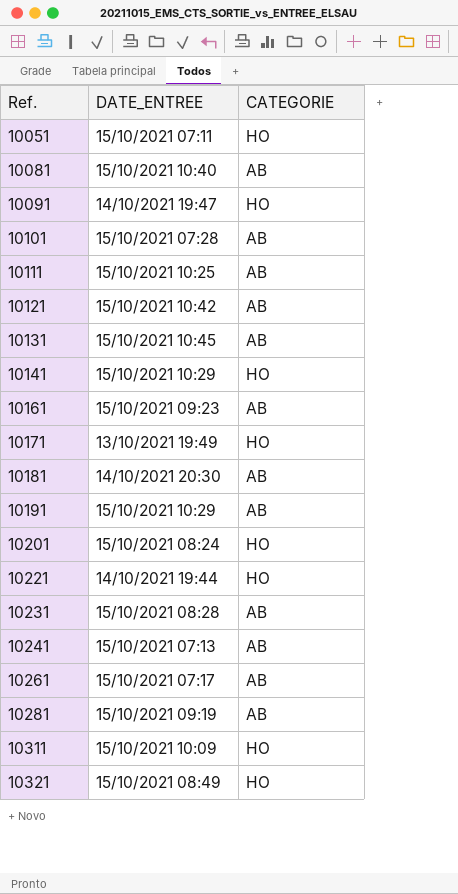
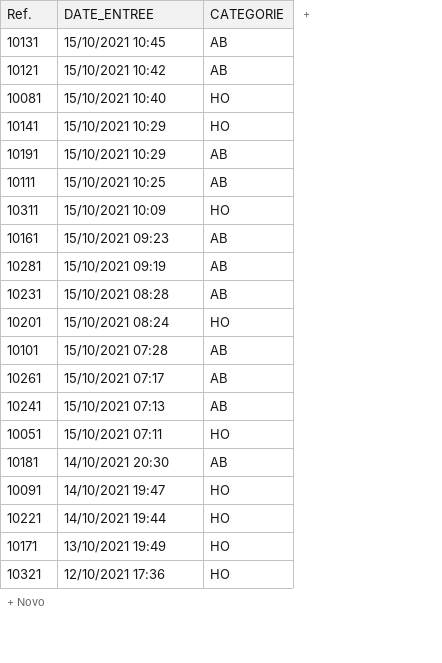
row order: Ref. ascending -> DATE_ENTREE descending
10081 | CATEGORIE: AB -> HO
10321 | DATE_ENTREE: 15/10/2021 08:49 -> 12/10/2021 17:36

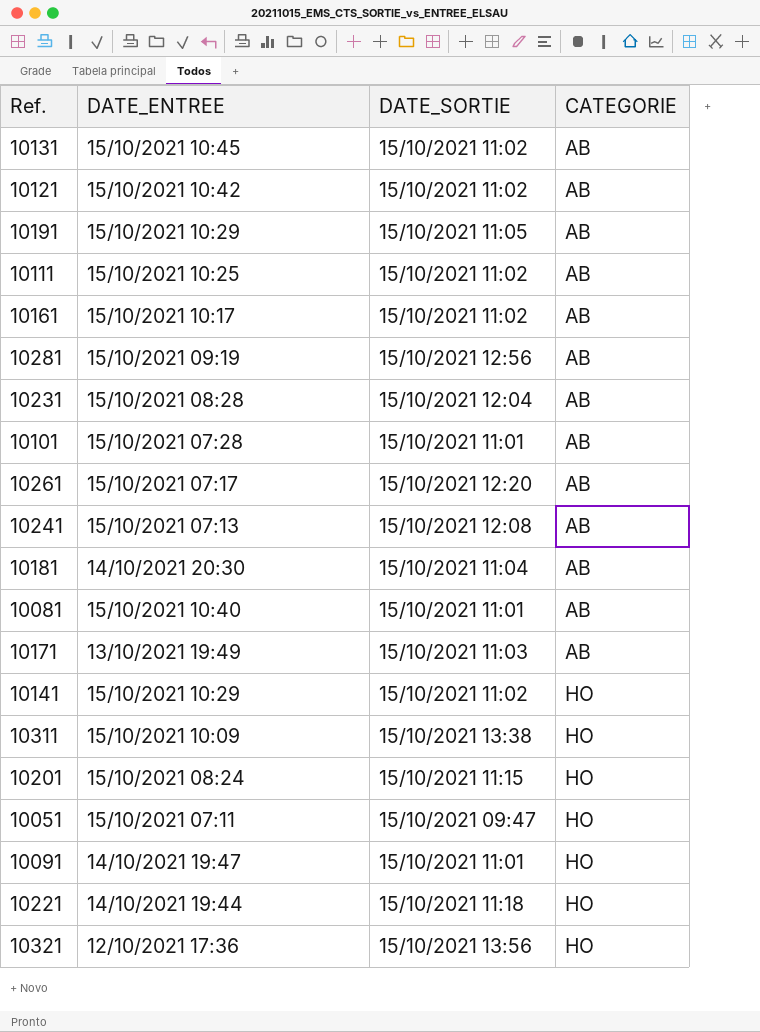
row order: DATE_ENTREE descending -> CATEGORIE ascending
column DATE_SORTIE | position: none -> 3
10161 | DATE_ENTREE: 15/10/2021 09:23 -> 15/10/2021 10:17
10081 | CATEGORIE: HO -> AB
10171 | CATEGORIE: HO -> AB

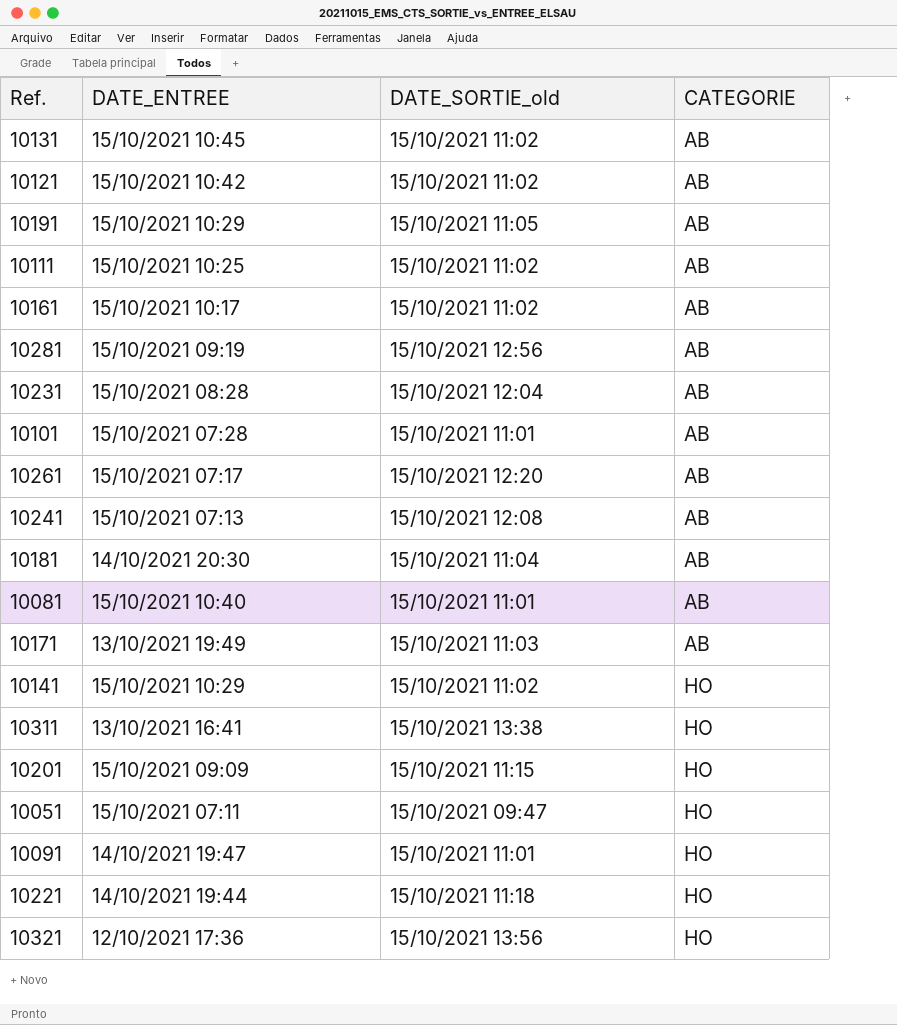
column name: DATE_SORTIE -> DATE_SORTIE_old
10311 | DATE_ENTREE: 15/10/2021 10:09 -> 13/10/2021 16:41
10201 | DATE_ENTREE: 15/10/2021 08:24 -> 15/10/2021 09:09

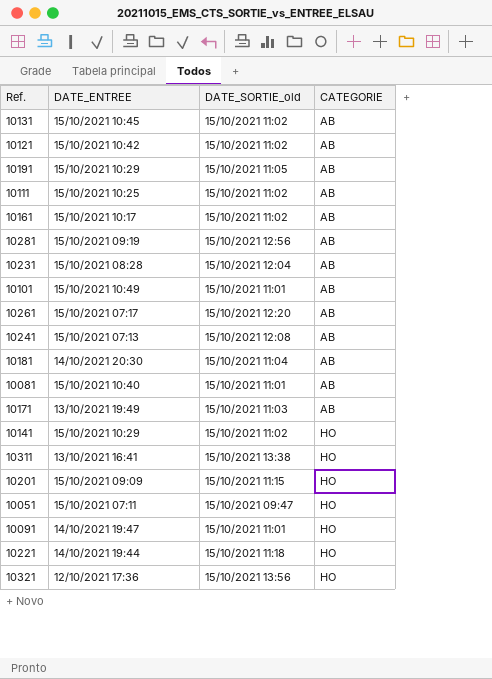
10101 | DATE_ENTREE: 15/10/2021 07:28 -> 15/10/2021 10:49

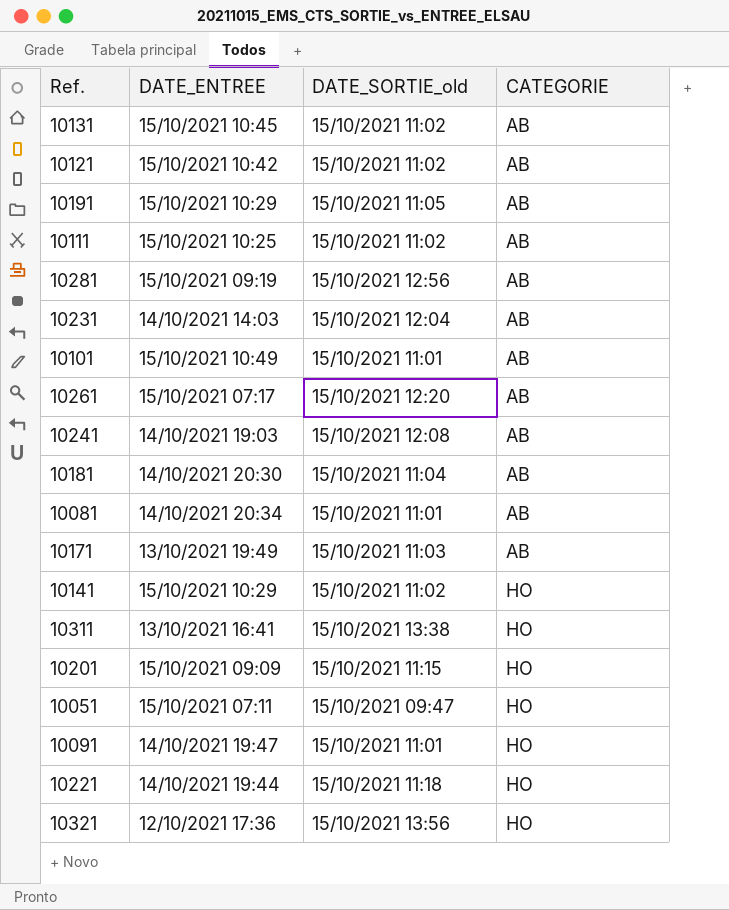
row 10161: 15/10/2021 10:17 | 15/10/2021 11:02 | AB -> none
10231 | DATE_ENTREE: 15/10/2021 08:28 -> 14/10/2021 14:03
10241 | DATE_ENTREE: 15/10/2021 07:13 -> 14/10/2021 19:03
10081 | DATE_ENTREE: 15/10/2021 10:40 -> 14/10/2021 20:34

